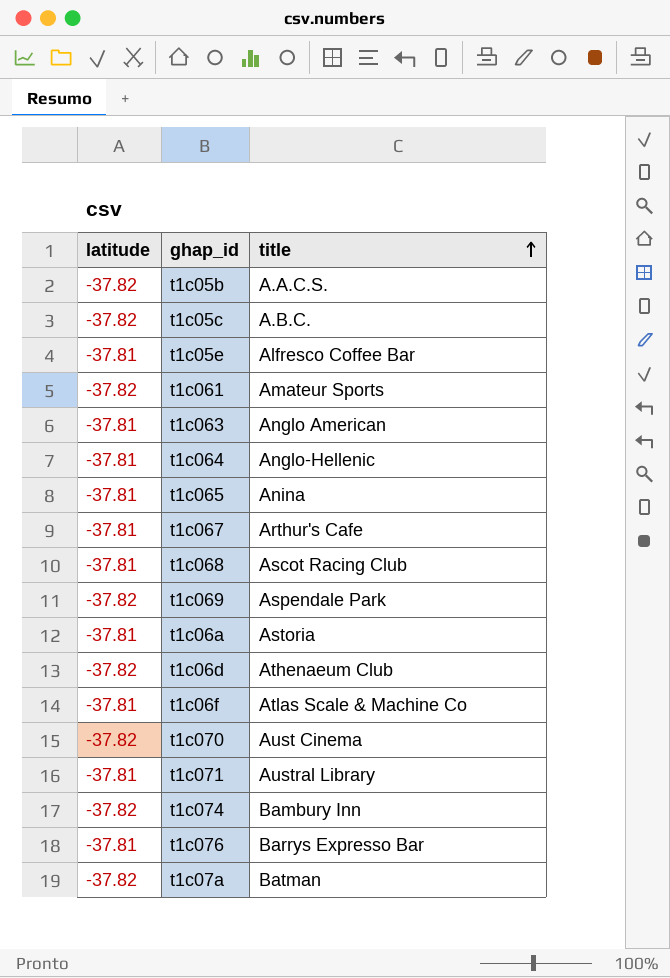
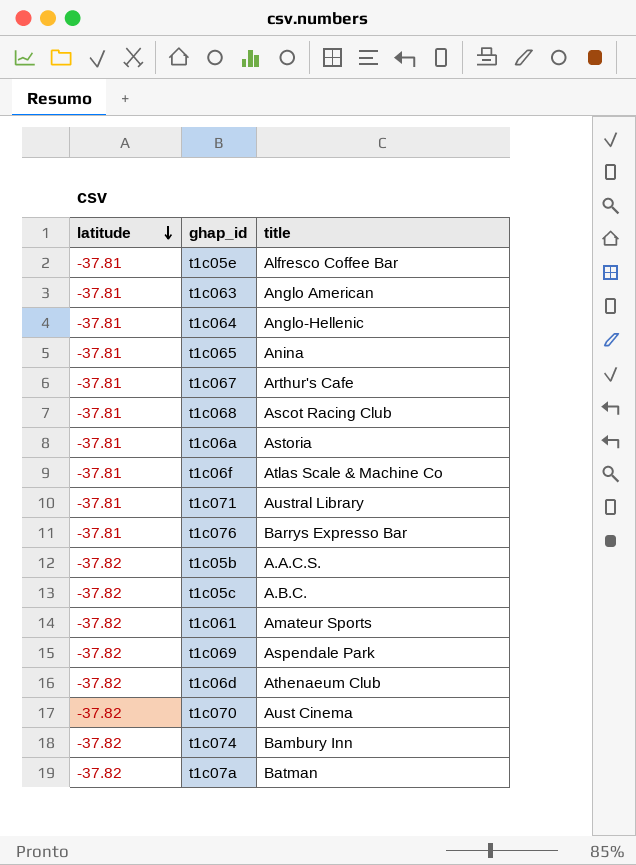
row order: title ascending -> latitude descending

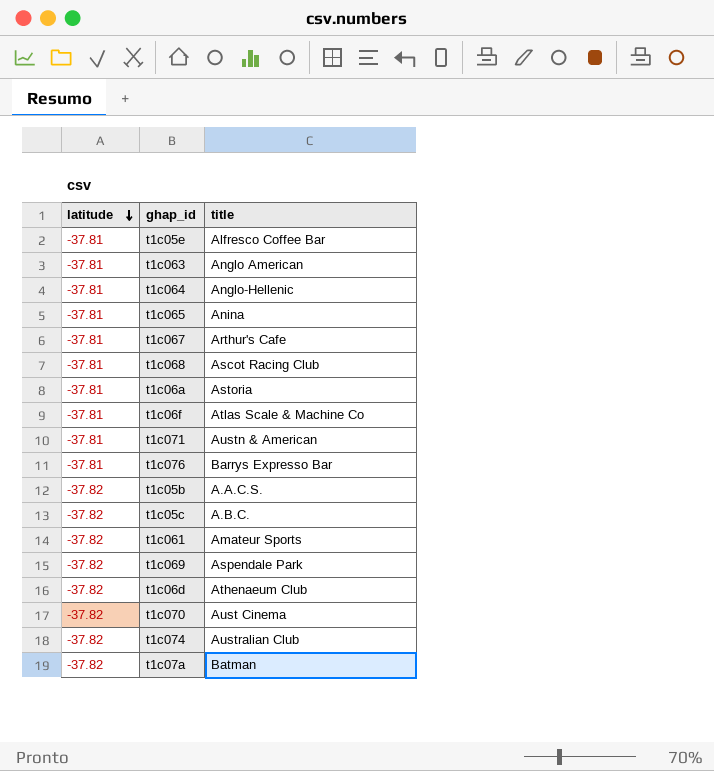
t1c071 | title: Austral Library -> Austn & American
t1c074 | title: Bambury Inn -> Australian Club

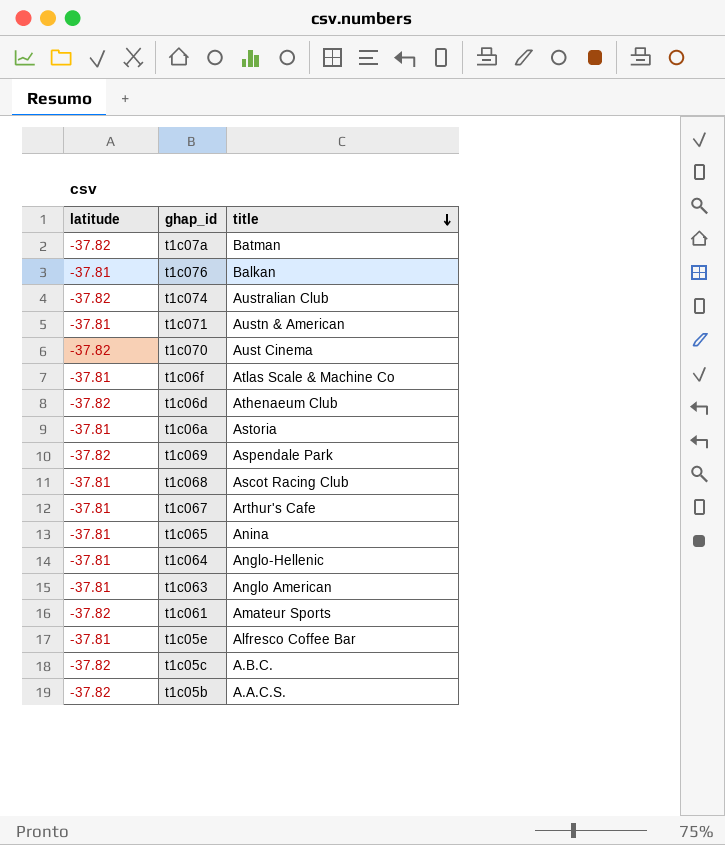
row order: latitude descending -> title descending
t1c076 | title: Barrys Expresso Bar -> Balkan

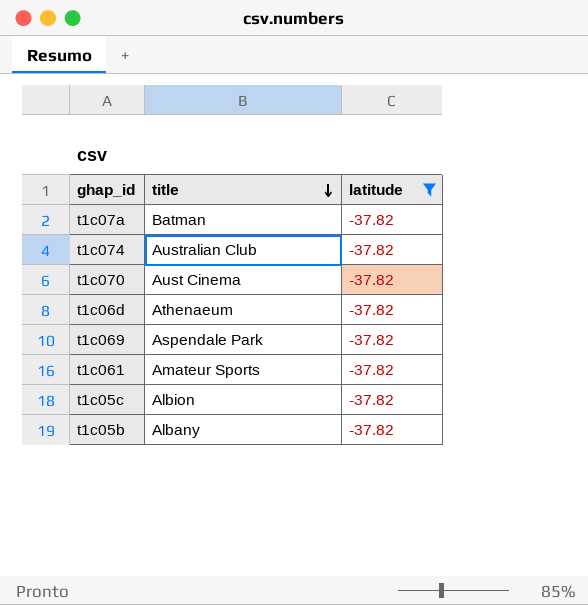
filter: none -> latitude = -37.82
column latitude | position: 1 -> 3
t1c06d | title: Athenaeum Club -> Athenaeum
t1c05c | title: A.B.C. -> Albion
t1c05b | title: A.A.C.S. -> Albany

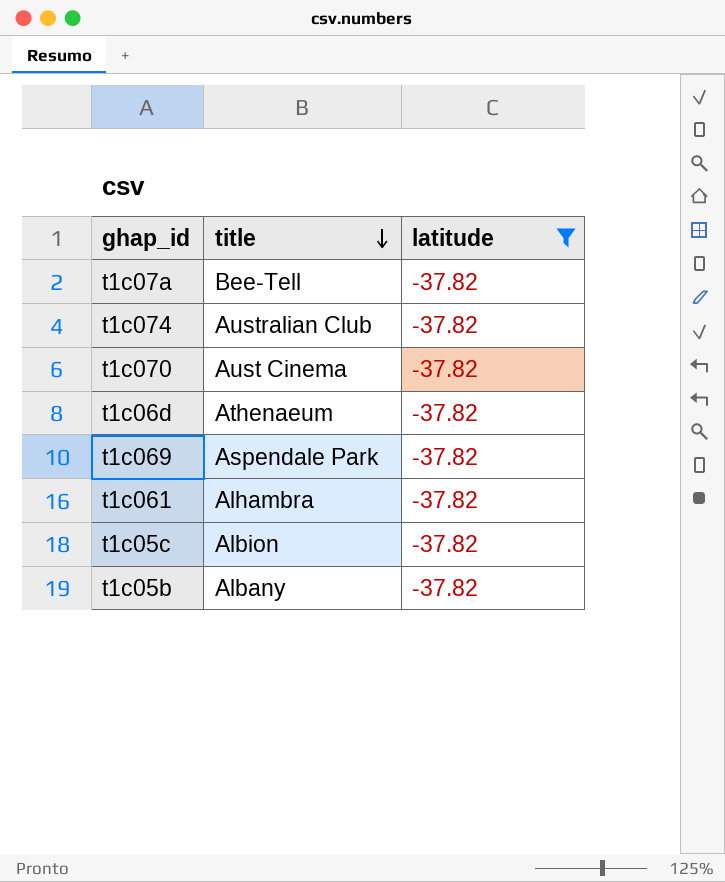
t1c07a | title: Batman -> Bee-Tell
t1c061 | title: Amateur Sports -> Alhambra

